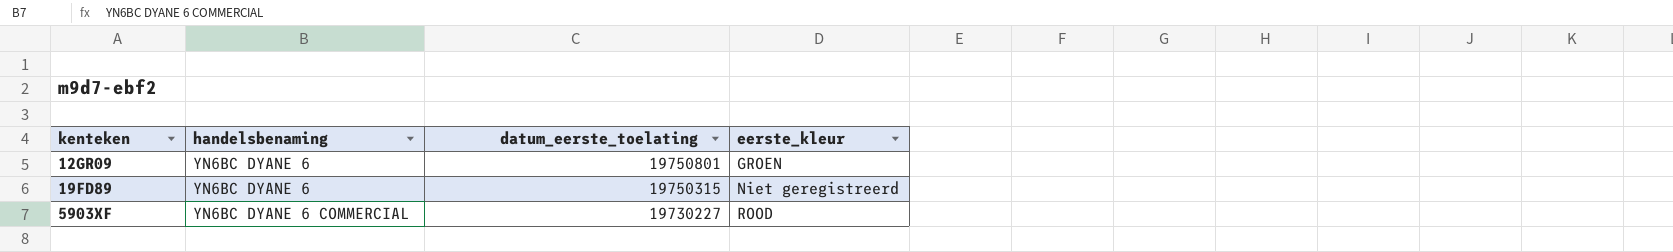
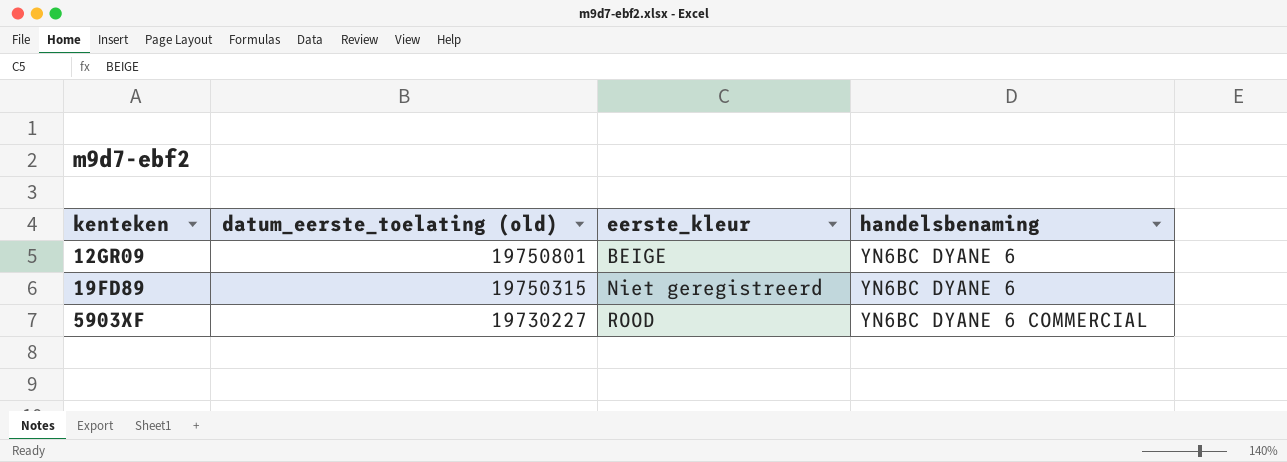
column name: datum_eerste_toelating -> datum_eerste_toelating (old)
column handelsbenaming | position: 2 -> 4
12GR09 | eerste_kleur: GROEN -> BEIGE

